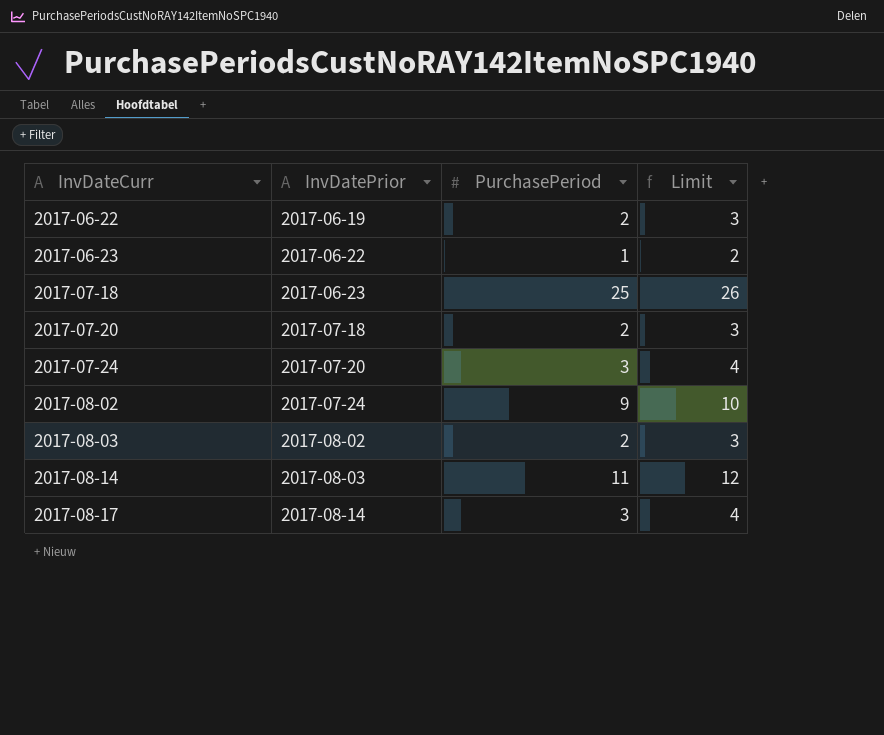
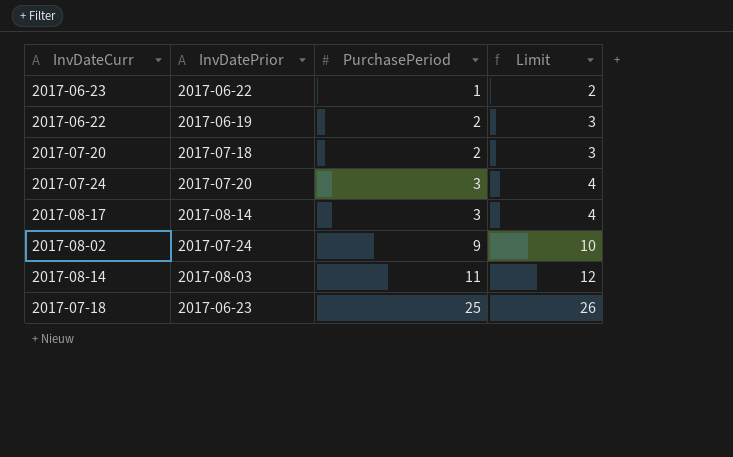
row order: InvDateCurr ascending -> PurchasePeriod ascending
row 2017-08-03: 2017-08-02 | 2 | 3 -> none

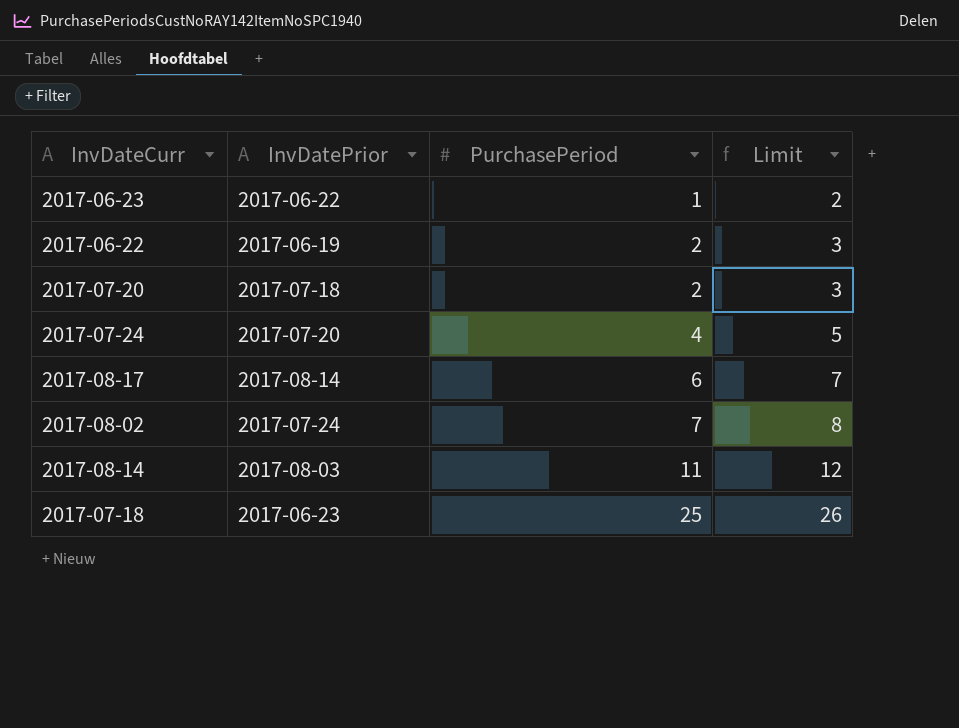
2017-07-24 | PurchasePeriod: 3 -> 4
2017-07-24 | Limit: 4 -> 5
2017-08-17 | PurchasePeriod: 3 -> 6
2017-08-17 | Limit: 4 -> 7
2017-08-02 | PurchasePeriod: 9 -> 7
2017-08-02 | Limit: 10 -> 8

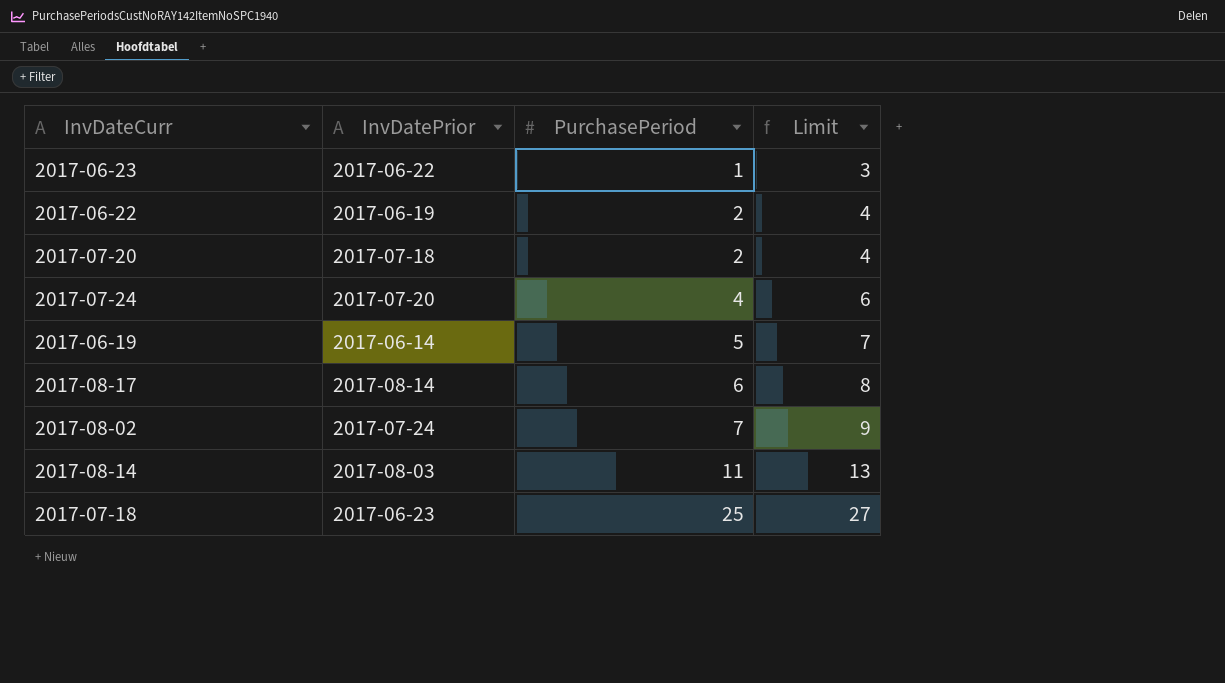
column Limit | formula: [PurchasePeriod] + 1 -> [PurchasePeriod] + 2
row 2017-06-19: none -> 2017-06-14 | 5 | 7

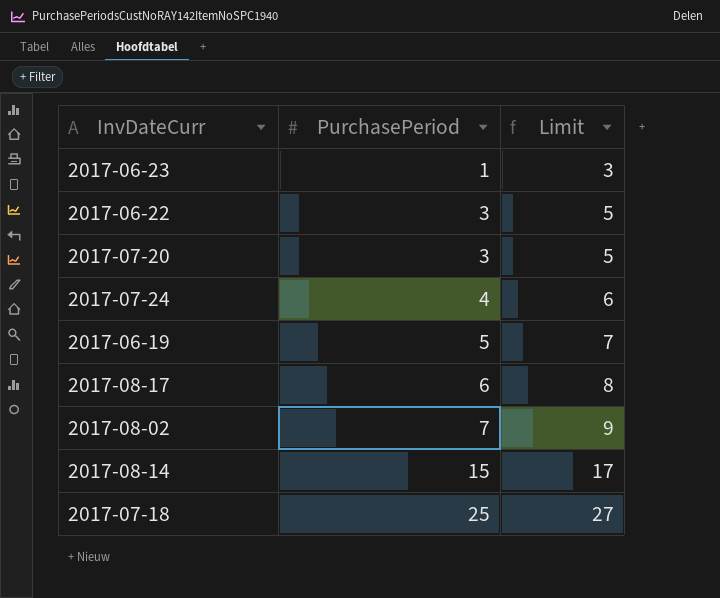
column InvDatePrior | position: 2 -> none
2017-06-22 | PurchasePeriod: 2 -> 3
2017-06-22 | Limit: 4 -> 5
2017-07-20 | PurchasePeriod: 2 -> 3
2017-07-20 | Limit: 4 -> 5
2017-08-14 | PurchasePeriod: 11 -> 15
2017-08-14 | Limit: 13 -> 17

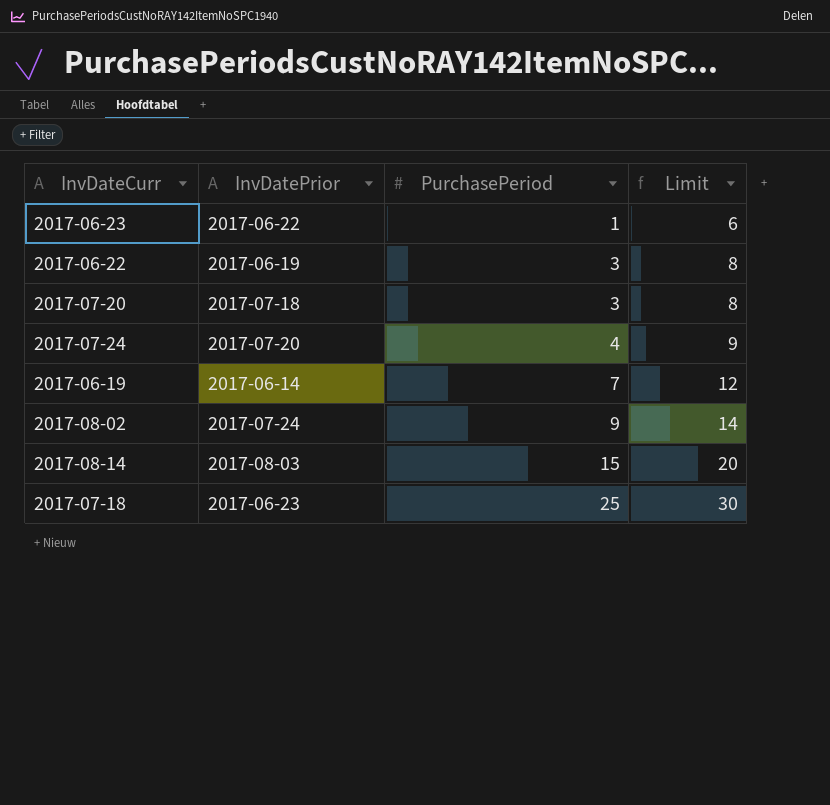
column InvDatePrior | position: none -> 2
column Limit | formula: [PurchasePeriod] + 2 -> [PurchasePeriod] + 5
row 2017-08-17: 6 | 8 -> none
2017-06-19 | PurchasePeriod: 5 -> 7
2017-08-02 | PurchasePeriod: 7 -> 9

